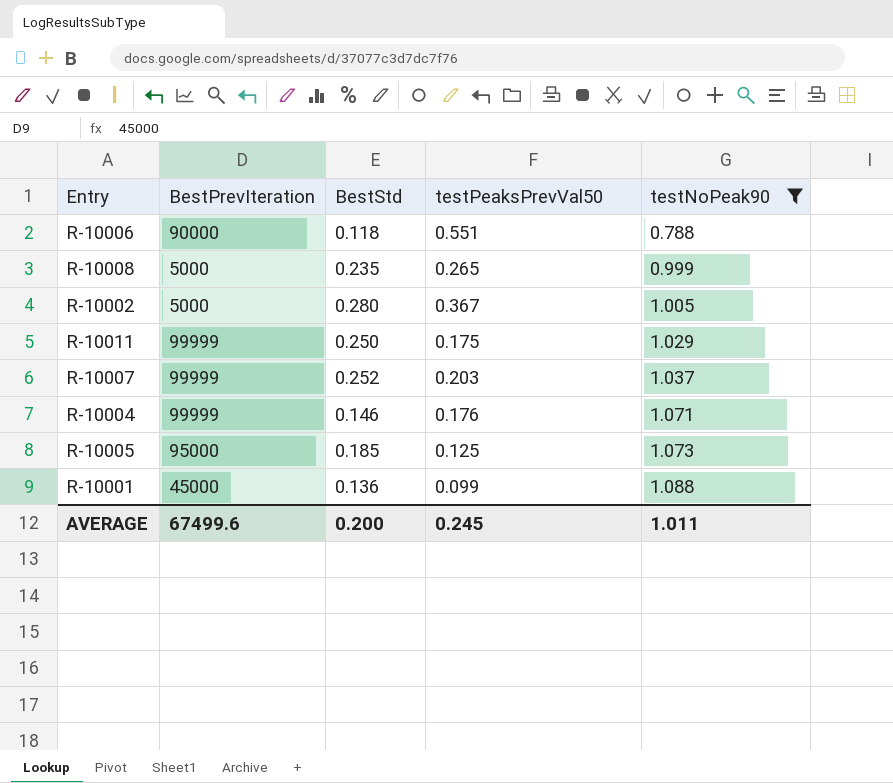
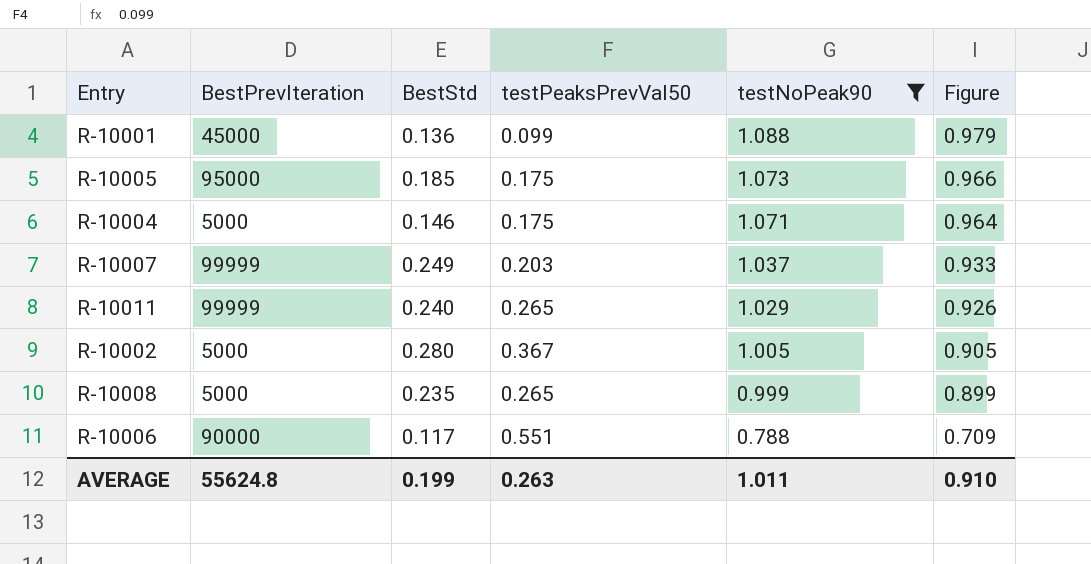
row order: testNoPeak90 ascending -> testNoPeak90 descending
column Figure | formula: none -> [testNoPeak90] * 0.9
R-10005 | testPeaksPrevVal50: 0.125 -> 0.175
R-10004 | BestPrevIteration: 99999 -> 5000
R-10004 | testPeaksPrevVal50: 0.176 -> 0.175
R-10007 | BestStd: 0.252 -> 0.249
R-10011 | BestStd: 0.250 -> 0.240
R-10011 | testPeaksPrevVal50: 0.175 -> 0.265
R-10006 | BestStd: 0.118 -> 0.117
AVERAGE | BestPrevIteration: 67499.6 -> 55624.8
AVERAGE | BestStd: 0.200 -> 0.199
AVERAGE | testPeaksPrevVal50: 0.245 -> 0.263

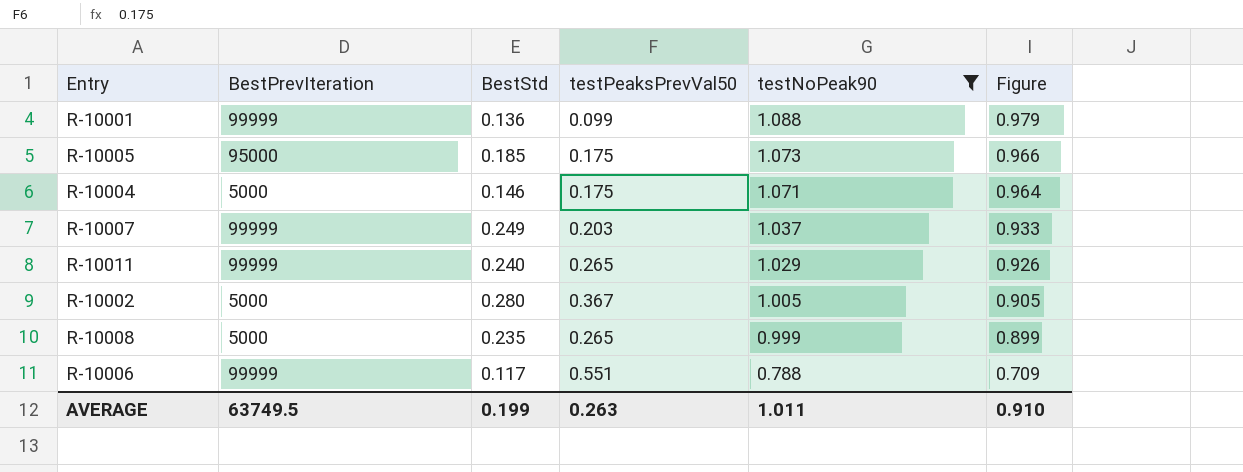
R-10001 | BestPrevIteration: 45000 -> 99999
R-10006 | BestPrevIteration: 90000 -> 99999
AVERAGE | BestPrevIteration: 55624.8 -> 63749.5

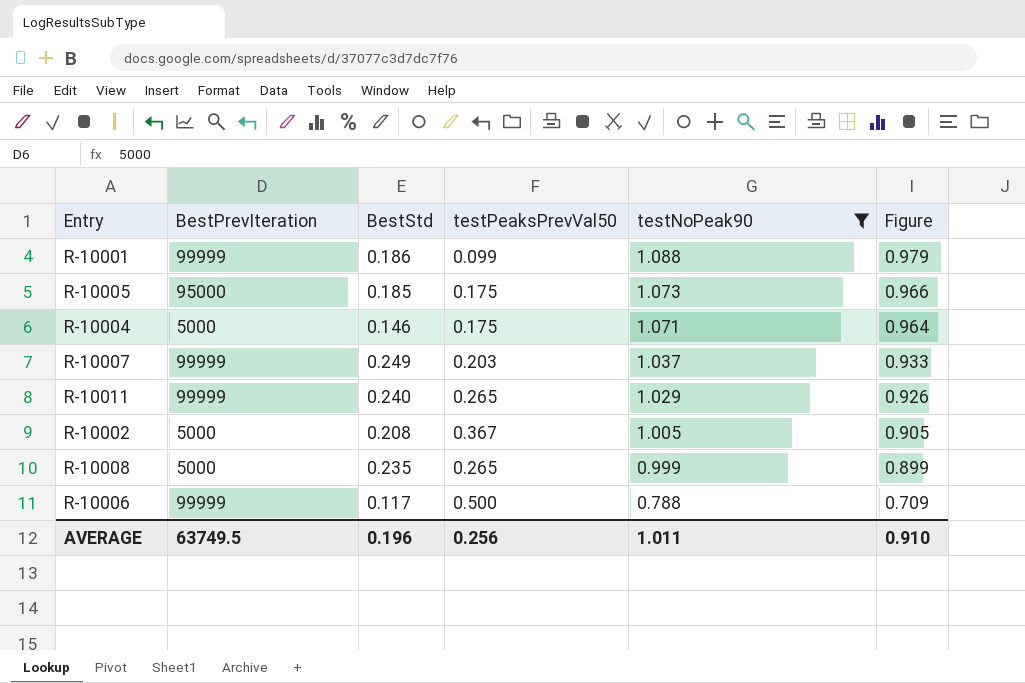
R-10001 | BestStd: 0.136 -> 0.186
R-10002 | BestStd: 0.280 -> 0.208
R-10006 | testPeaksPrevVal50: 0.551 -> 0.500
AVERAGE | BestStd: 0.199 -> 0.196
AVERAGE | testPeaksPrevVal50: 0.263 -> 0.256

